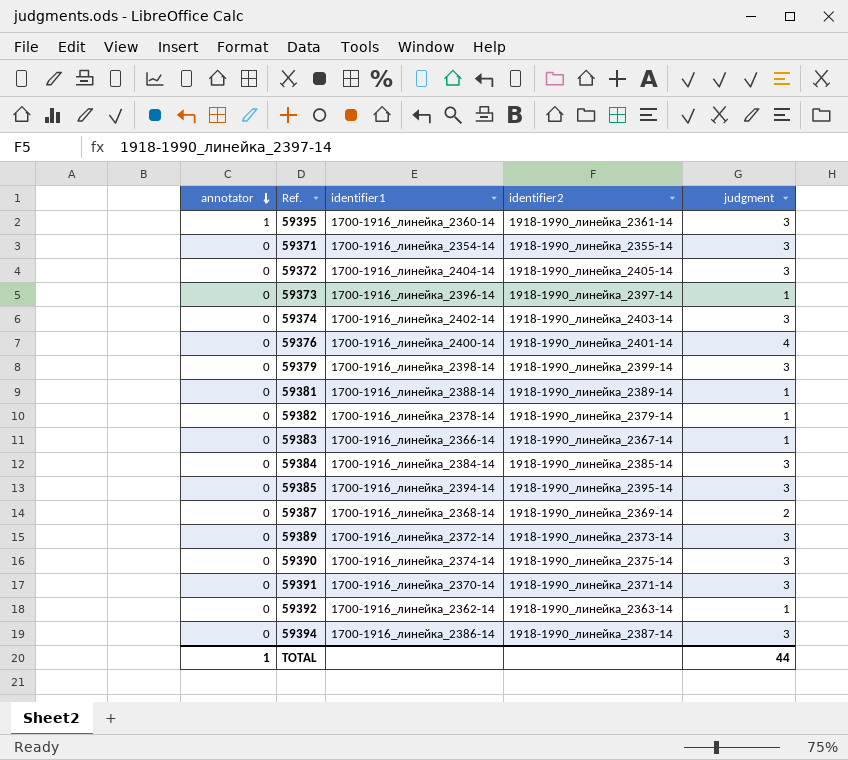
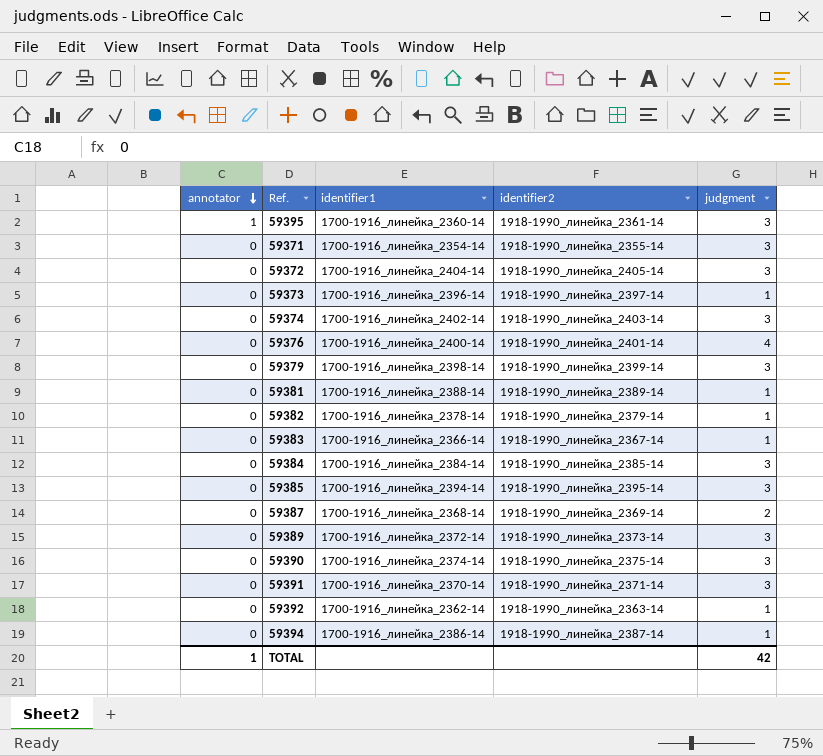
59394 | judgment: 3 -> 1
TOTAL | judgment: 44 -> 42

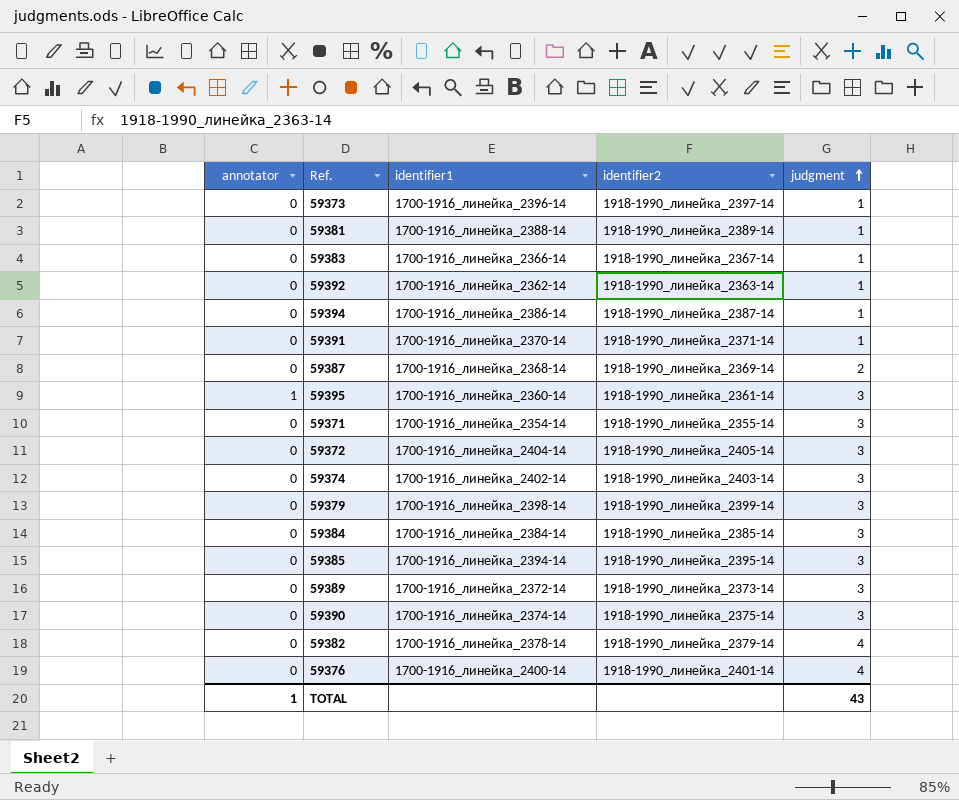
row order: annotator descending -> judgment ascending
59391 | judgment: 3 -> 1
59382 | judgment: 1 -> 4
TOTAL | judgment: 42 -> 43

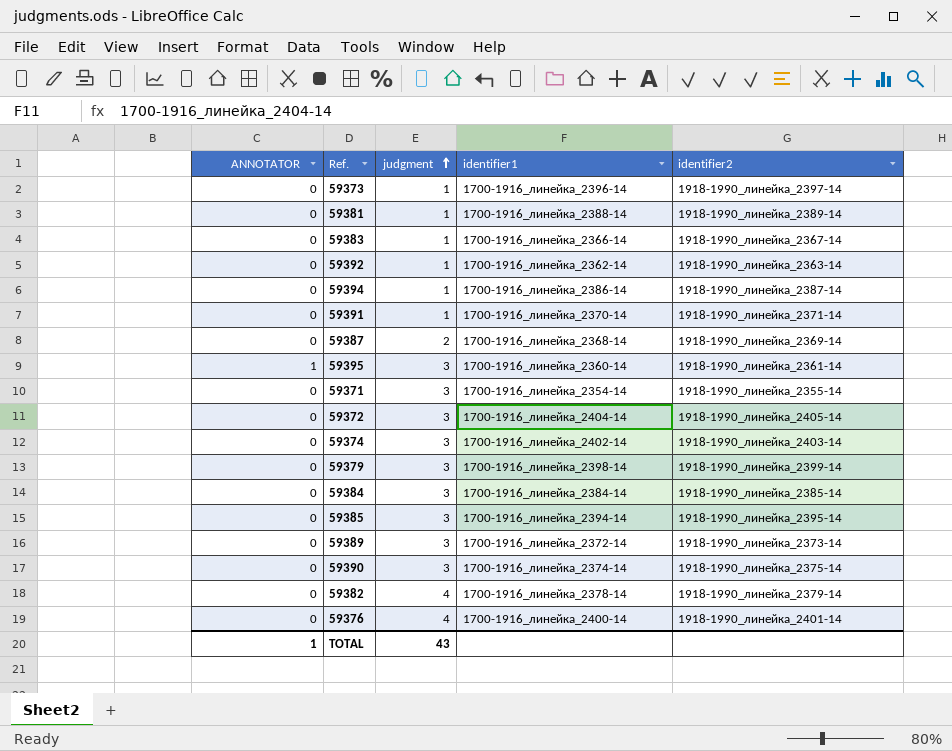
column name: annotator -> ANNOTATOR
column judgment | position: 5 -> 3

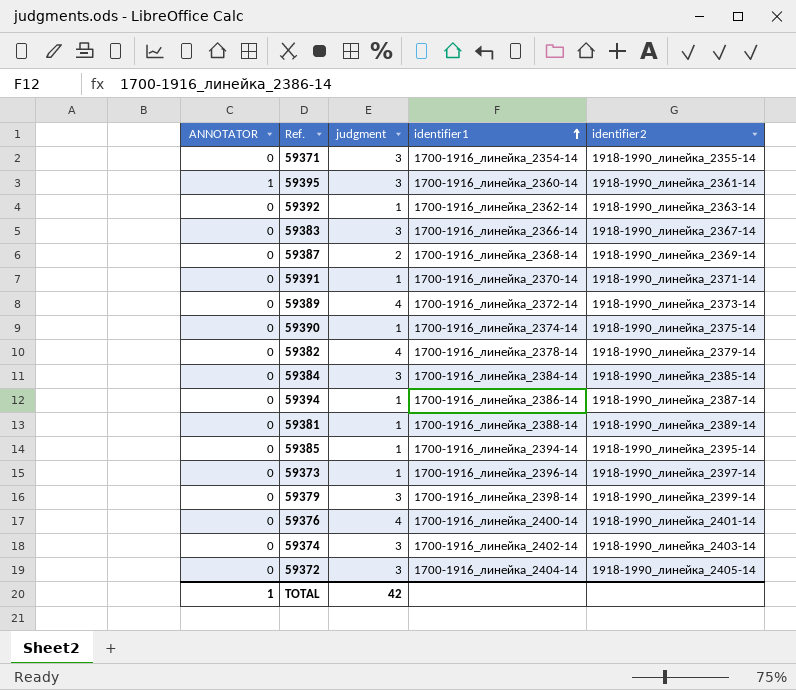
row order: judgment ascending -> identifier1 ascending
59383 | judgment: 1 -> 3
59389 | judgment: 3 -> 4
59390 | judgment: 3 -> 1
59385 | judgment: 3 -> 1
TOTAL | judgment: 43 -> 42

